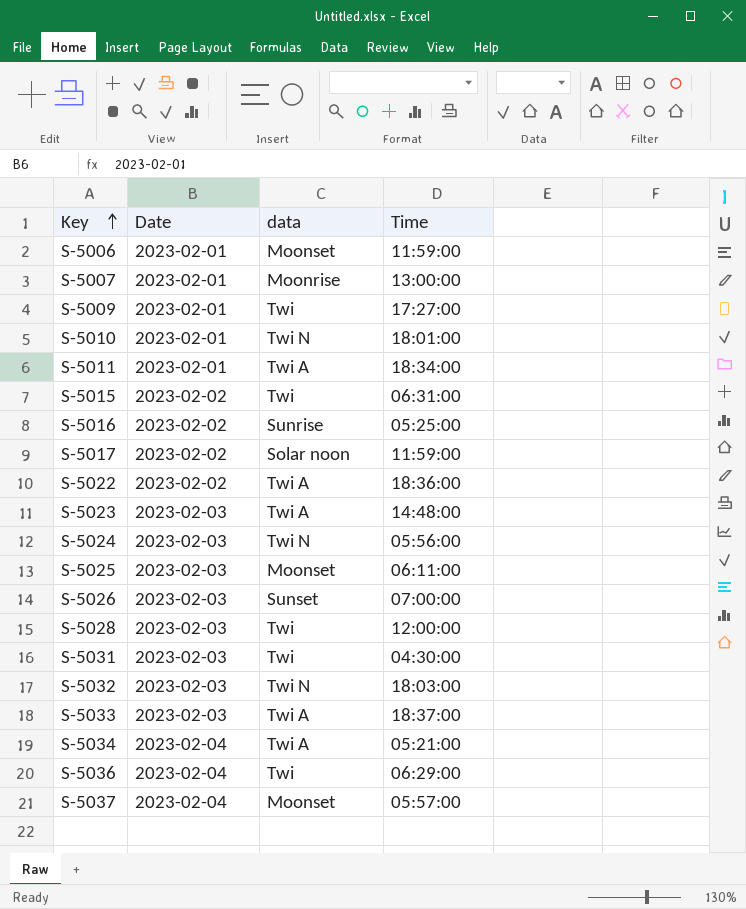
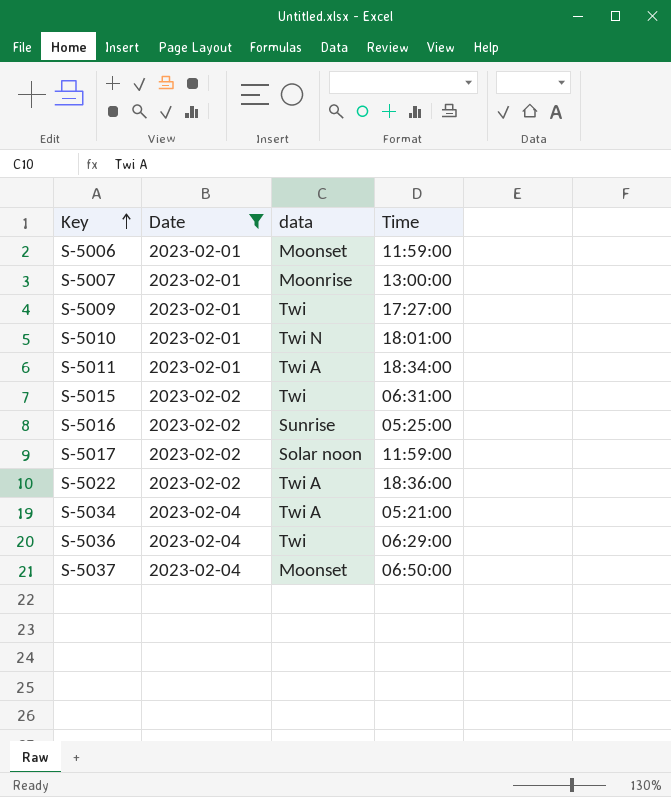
filter: none -> Date != 2023-02-03
S-5037 | Time: 05:57:00 -> 06:50:00

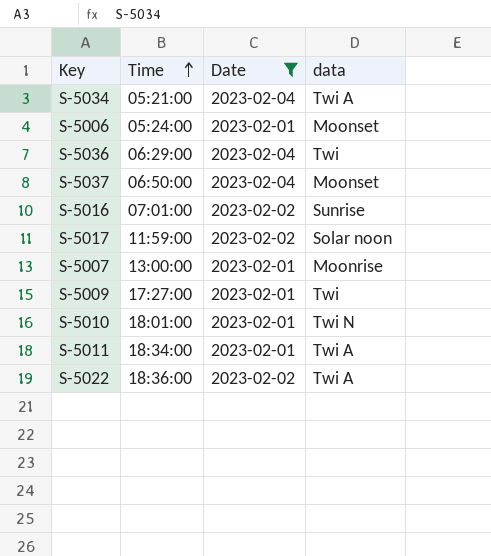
row order: Key ascending -> Time ascending
column Time | position: 4 -> 2
row S-5015: 2023-02-02 | Twi | 06:31:00 -> none
S-5006 | Time: 11:59:00 -> 05:24:00
S-5016 | Time: 05:25:00 -> 07:01:00

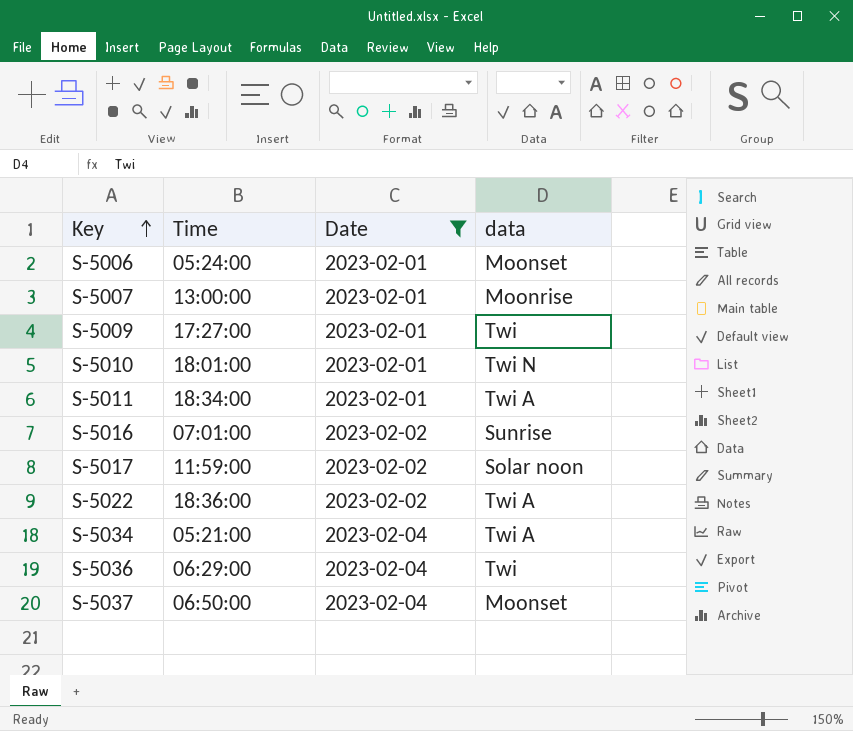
row order: Time ascending -> Key ascending

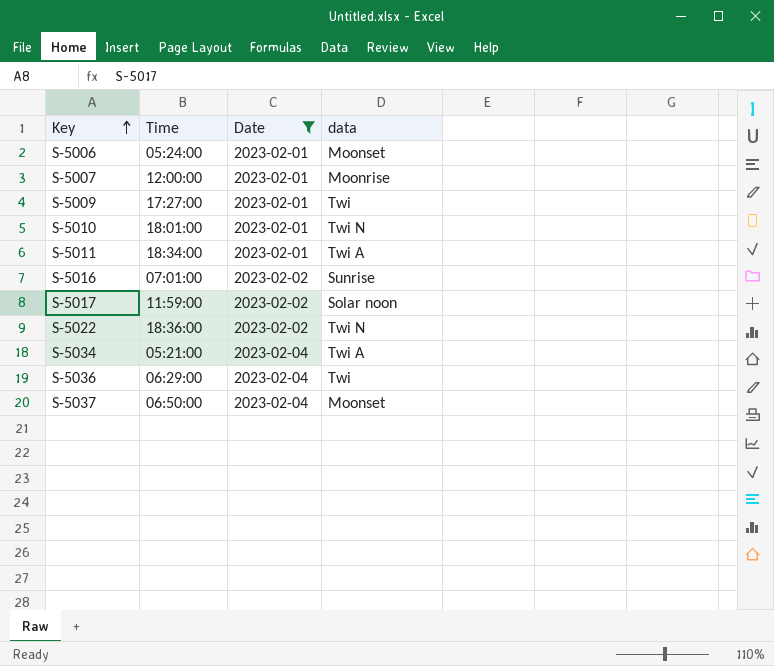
S-5007 | Time: 13:00:00 -> 12:00:00
S-5022 | data: Twi A -> Twi N

